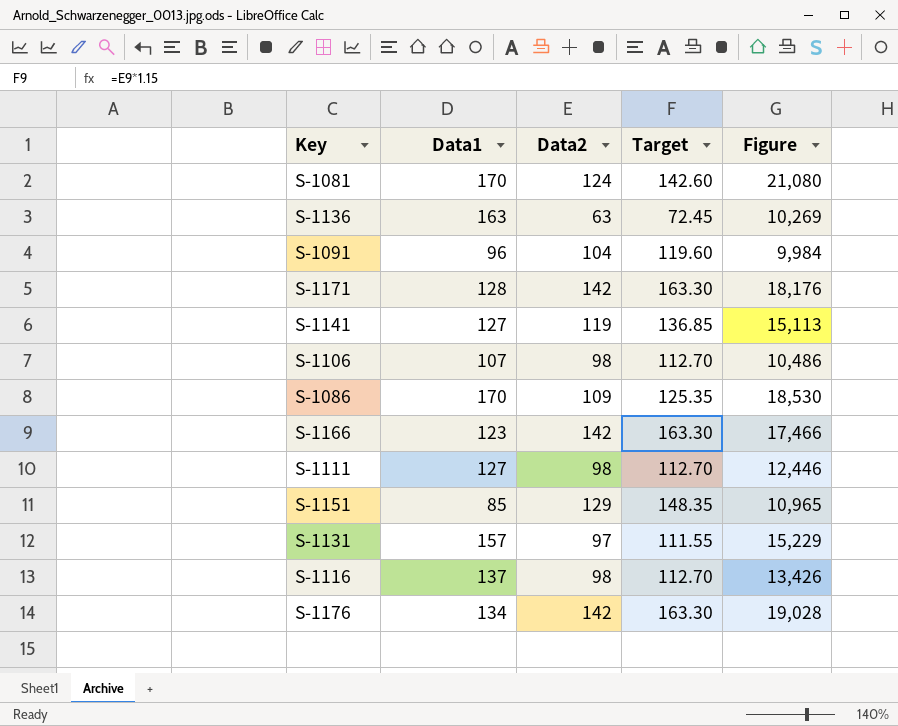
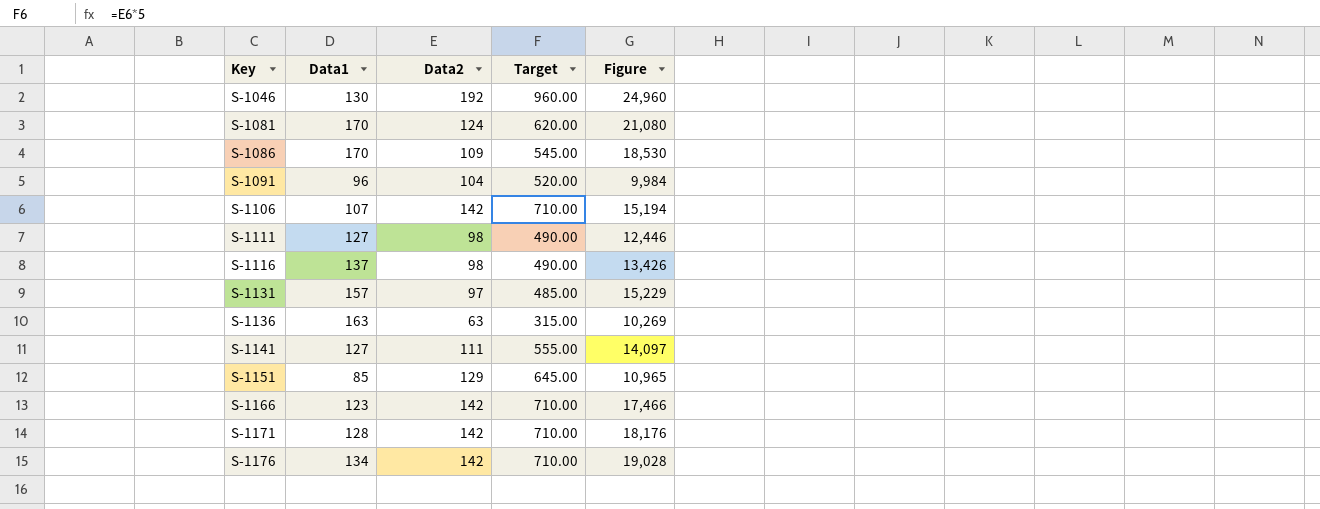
row order: none -> Key ascending
column Target | formula: [Data2] * 1.15 -> [Data2] * 5
row S-1046: none -> 130 | 192 | 960.00 | 24,960
S-1106 | Data2: 98 -> 142
S-1106 | Figure: 10,486 -> 15,194
S-1141 | Data2: 119 -> 111
S-1141 | Figure: 15,113 -> 14,097

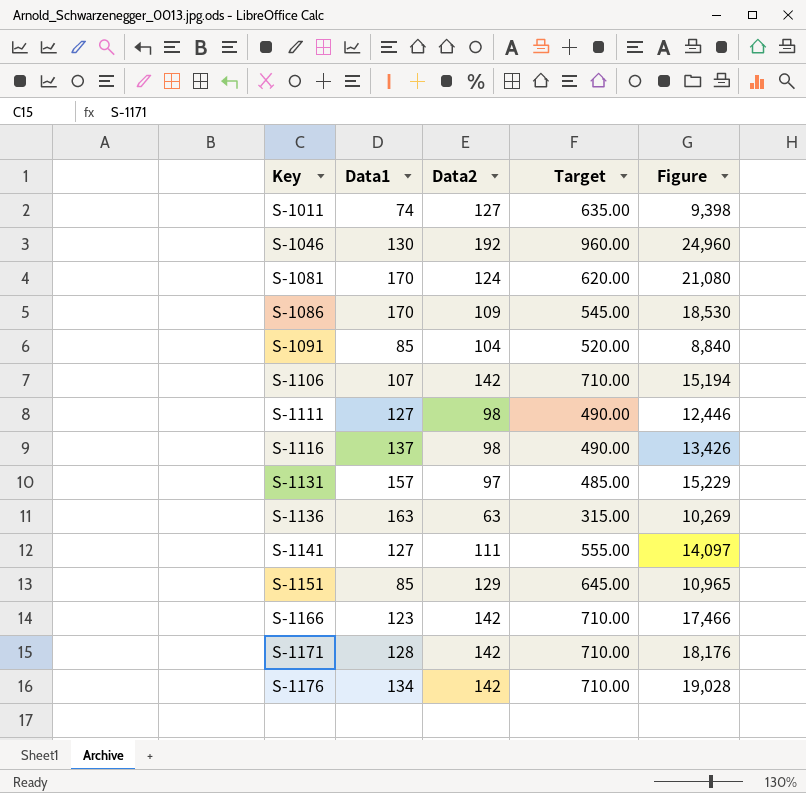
row S-1011: none -> 74 | 127 | 635.00 | 9,398
S-1091 | Data1: 96 -> 85
S-1091 | Figure: 9,984 -> 8,840

